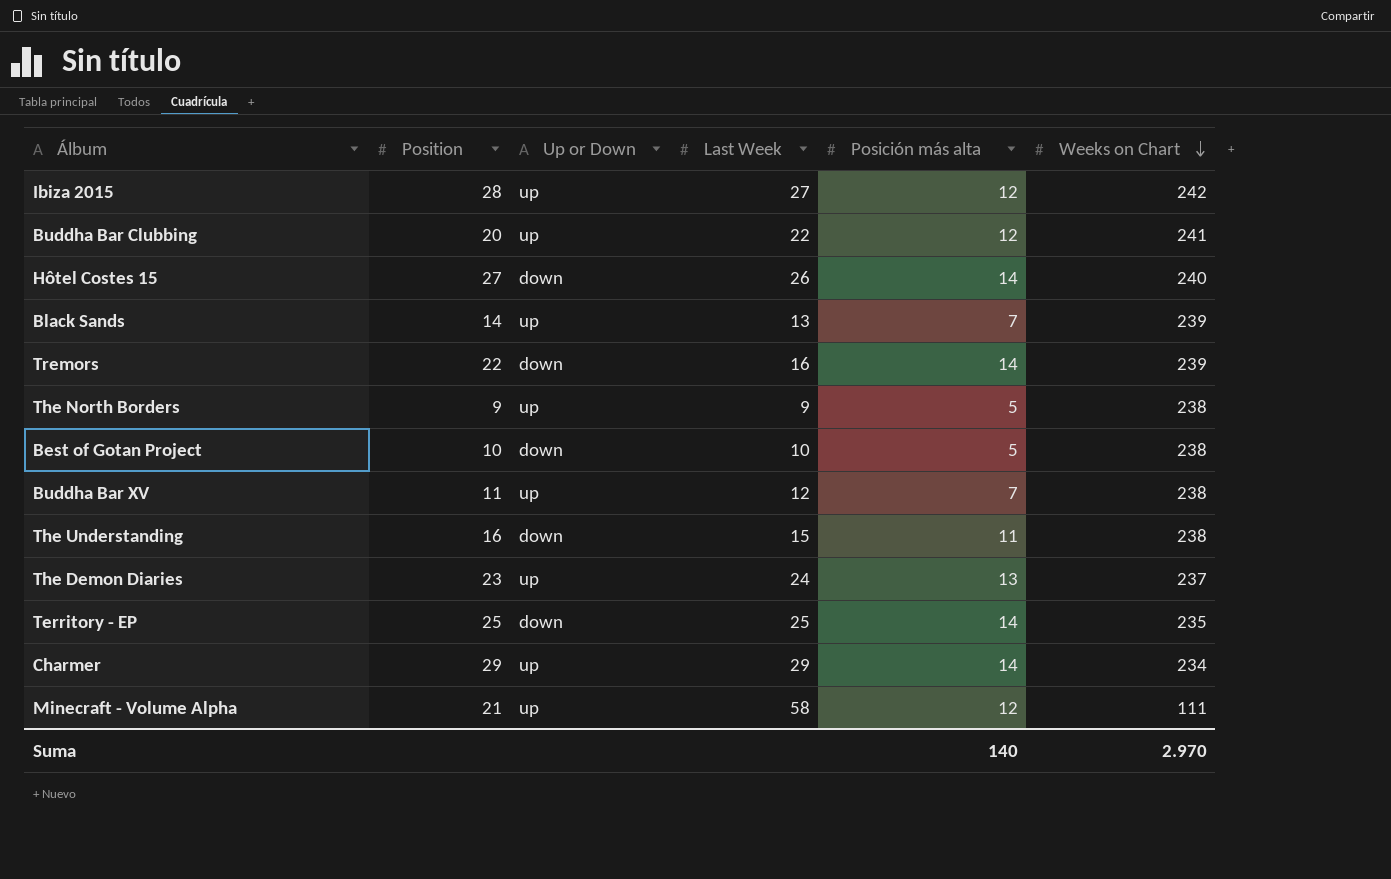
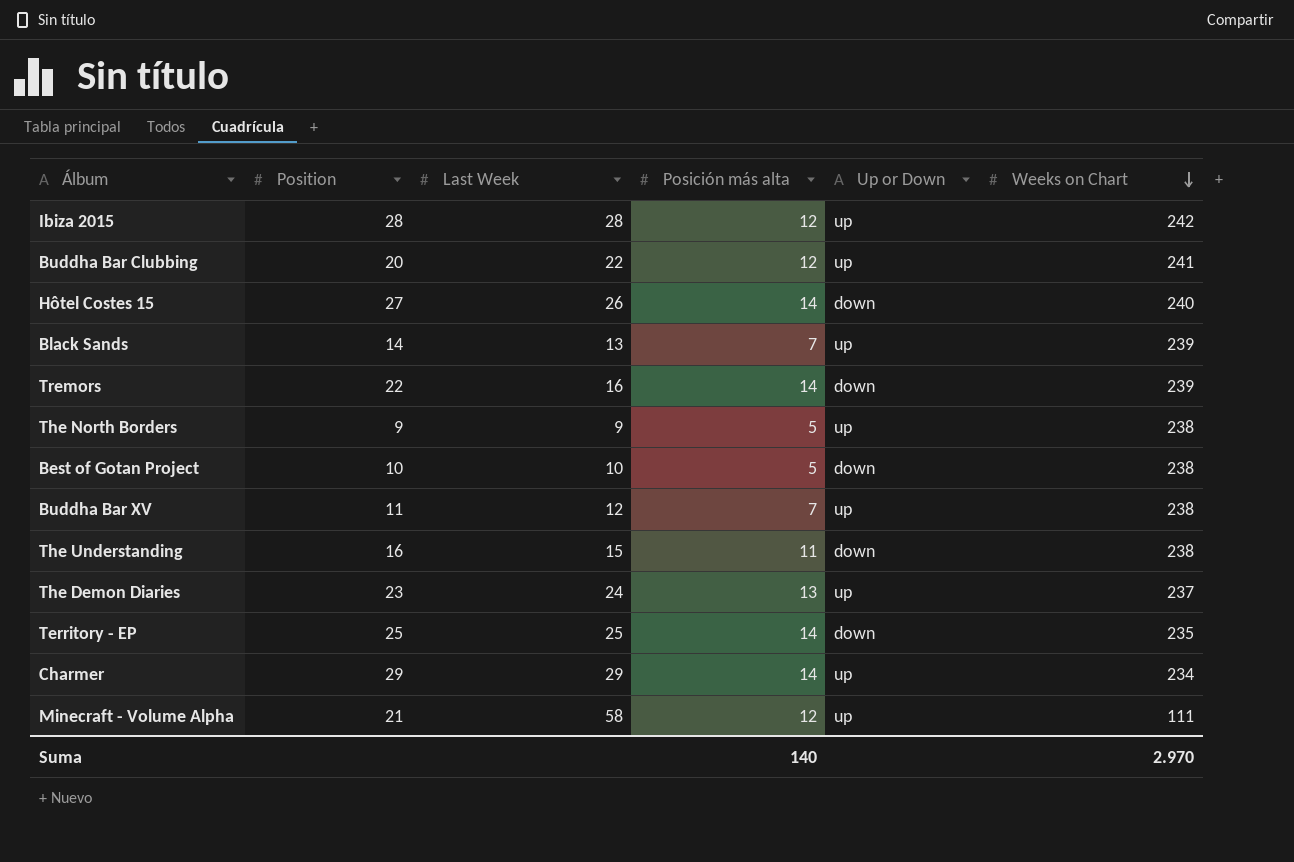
column Up or Down | position: 3 -> 5
Ibiza 2015 | Last Week: 27 -> 28

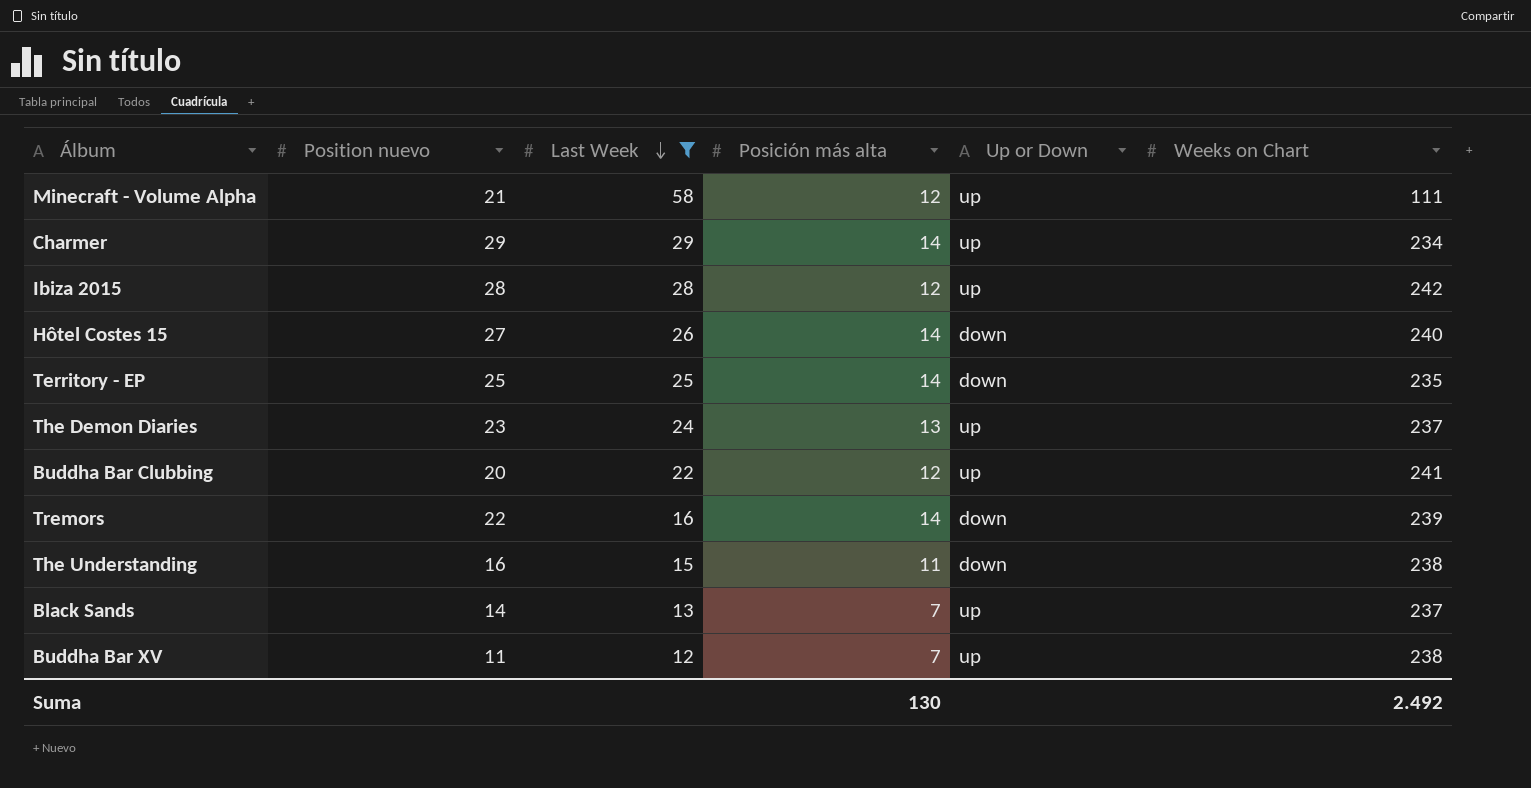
filter: none -> Last Week >= 12
row order: Weeks on Chart descending -> Last Week descending
column name: Position -> Position nuevo
Black Sands | Weeks on Chart: 239 -> 237
Suma | Posición más alta: 140 -> 130
Suma | Weeks on Chart: 2.970 -> 2.492

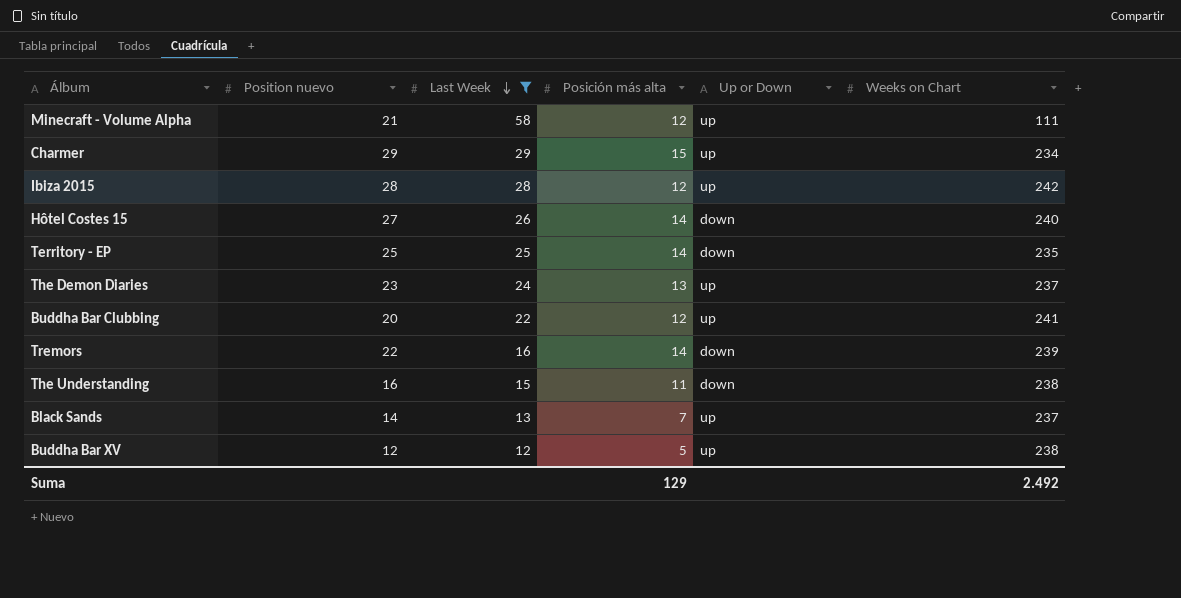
Charmer | Posición más alta: 14 -> 15
Buddha Bar XV | Position nuevo: 11 -> 12
Buddha Bar XV | Posición más alta: 7 -> 5
Suma | Posición más alta: 130 -> 129

